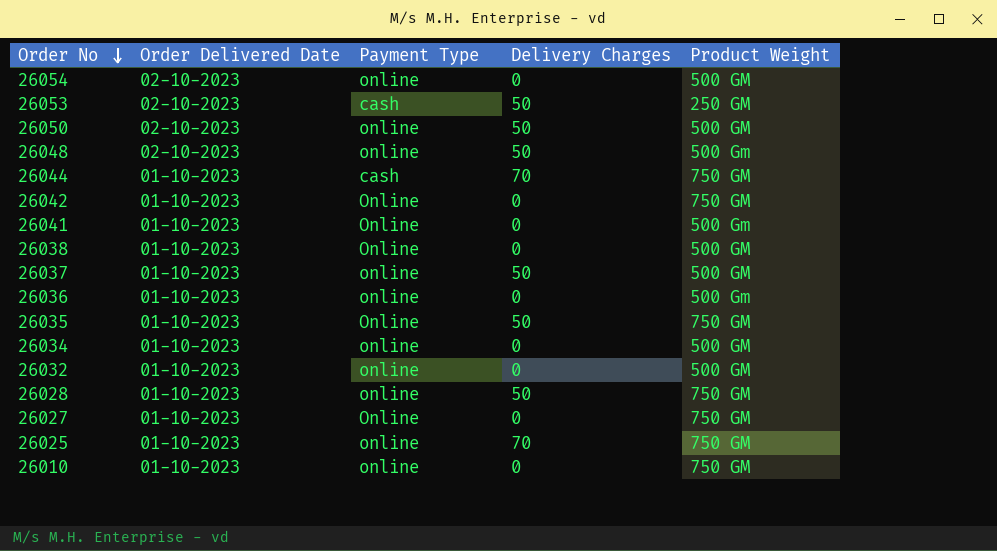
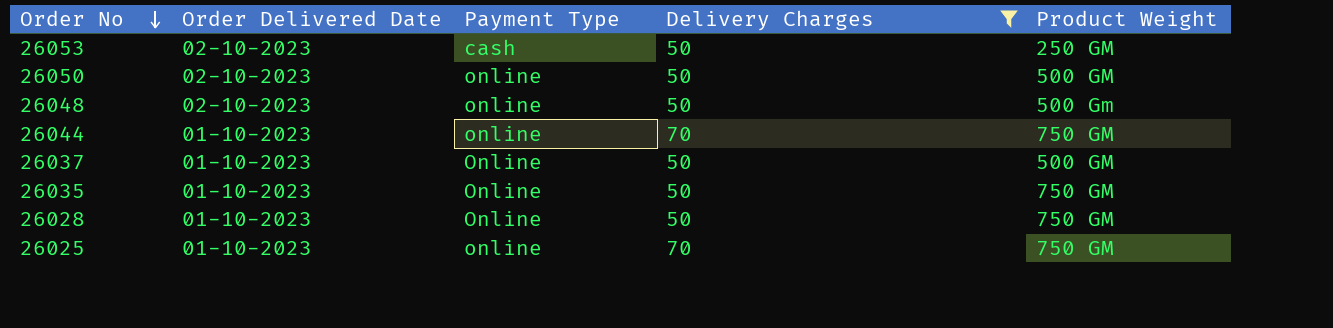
filter: none -> Delivery Charges != 0
26044 | Payment Type: cash -> online
26037 | Payment Type: online -> Online
26028 | Payment Type: online -> Online

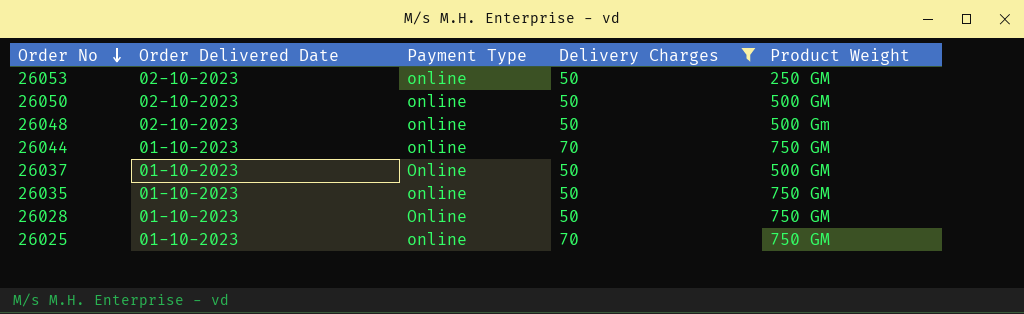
26053 | Payment Type: cash -> online
26035 | Payment Type: Online -> online

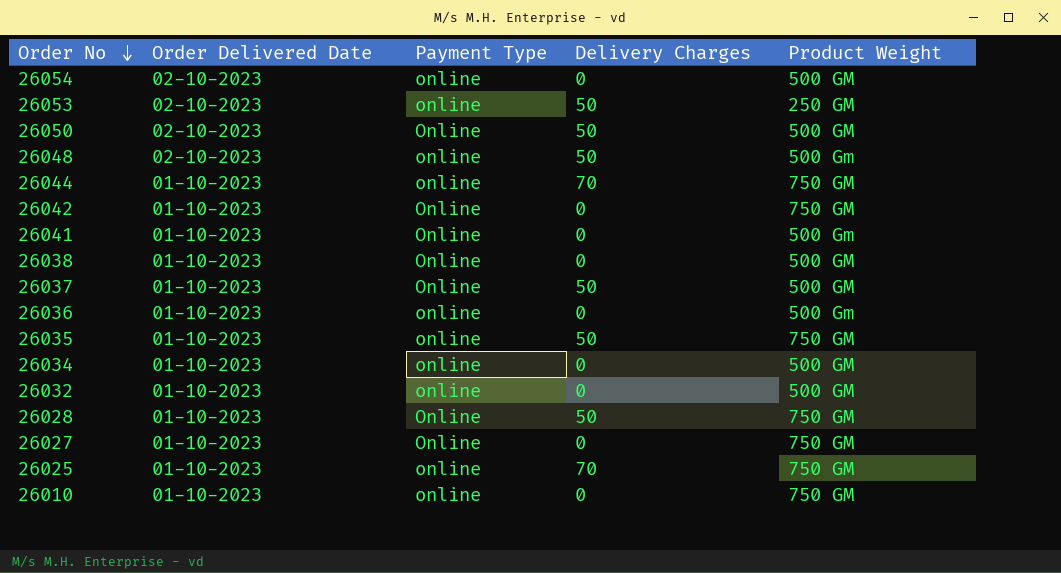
filter: Delivery Charges != 0 -> none
26050 | Payment Type: online -> Online

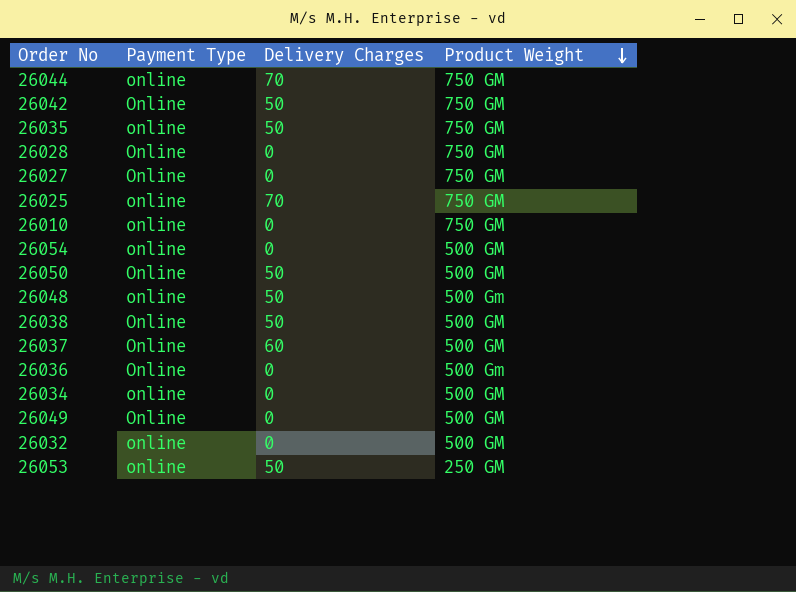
row order: Order No descending -> Product Weight descending
column Order Delivered Date | position: 2 -> none
row 26041: 01-10-2023 | Online | 0 | 500 Gm -> none
26042 | Delivery Charges: 0 -> 50
26028 | Delivery Charges: 50 -> 0
26038 | Delivery Charges: 0 -> 50
26037 | Delivery Charges: 50 -> 60
26036 | Payment Type: online -> Online
row 26049: none -> Online | 0 | 500 GM

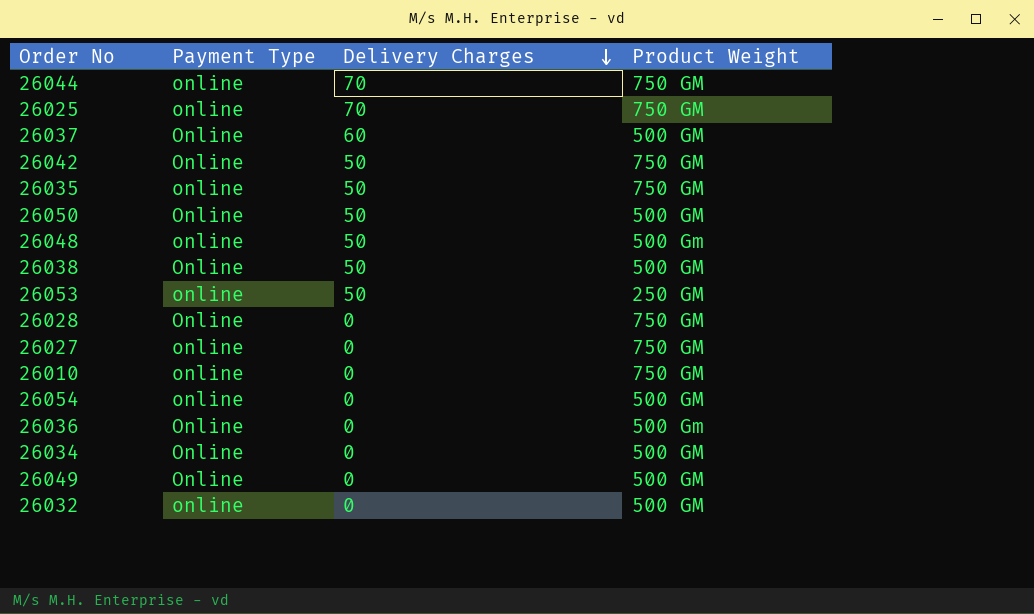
row order: Product Weight descending -> Delivery Charges descending
26027 | Payment Type: Online -> online
26034 | Payment Type: online -> Online

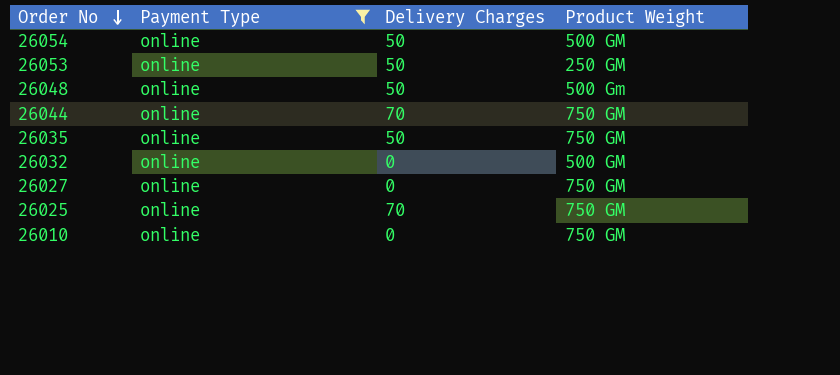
filter: none -> Payment Type = online
row order: Delivery Charges descending -> Order No descending
26054 | Delivery Charges: 0 -> 50

